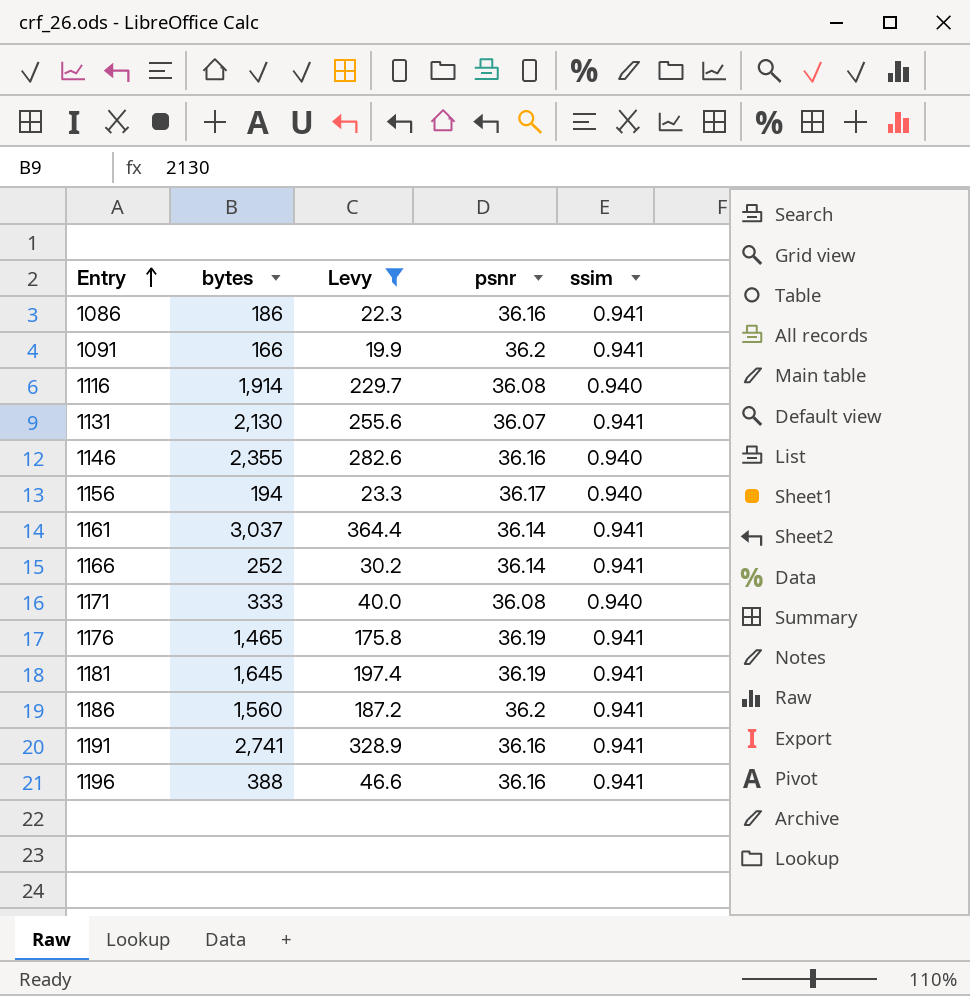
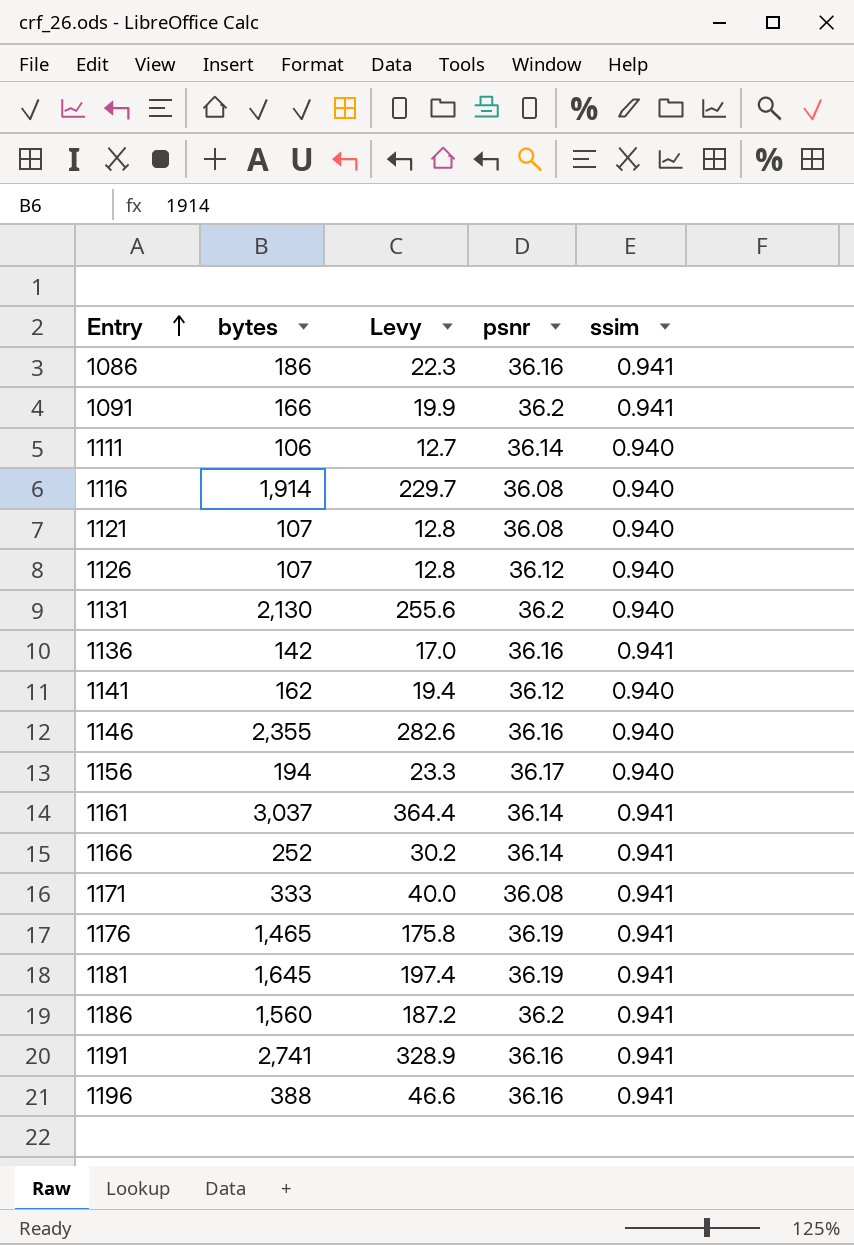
filter: Levy >= 19.9 -> none
1131 | psnr: 36.07 -> 36.2
1131 | ssim: 0.941 -> 0.940
1171 | ssim: 0.940 -> 0.941

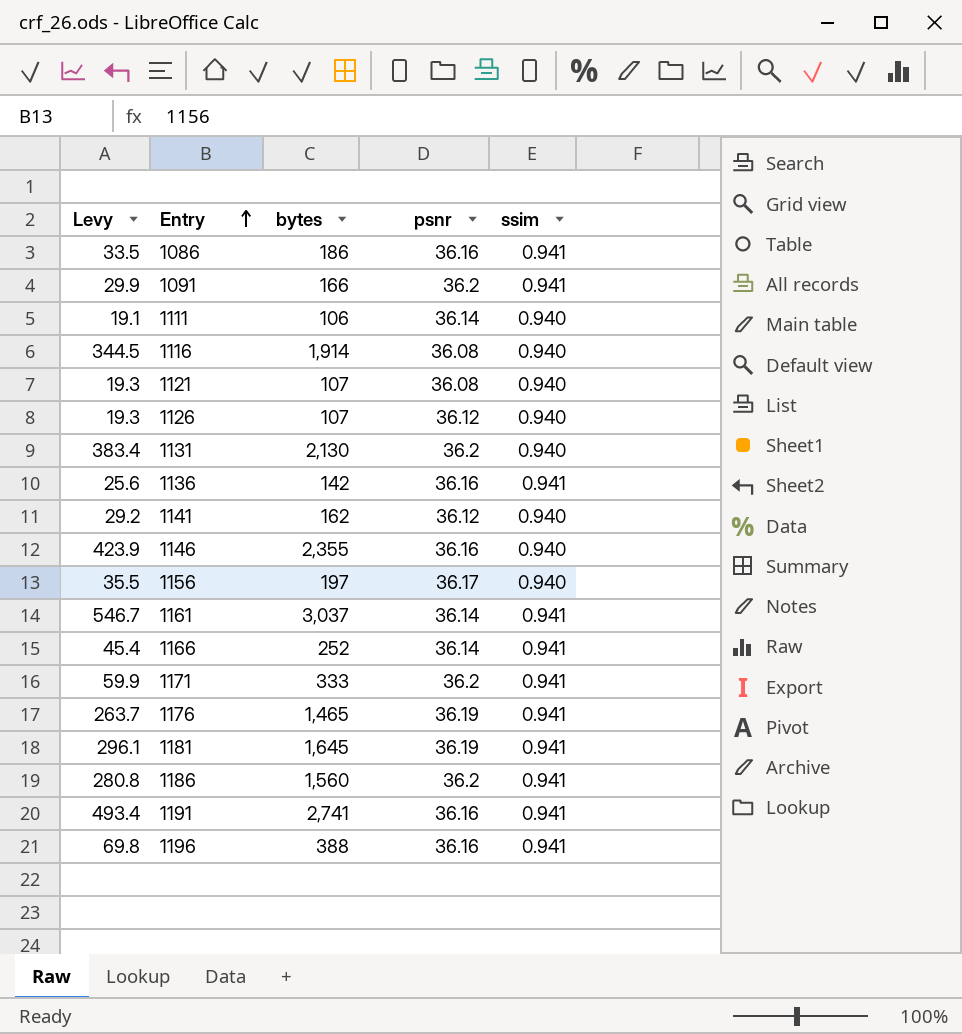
column Levy | formula: [bytes] * 0.12 -> [bytes] * 0.18
column Levy | position: 3 -> 1
1156 | bytes: 194 -> 197
1171 | psnr: 36.08 -> 36.2

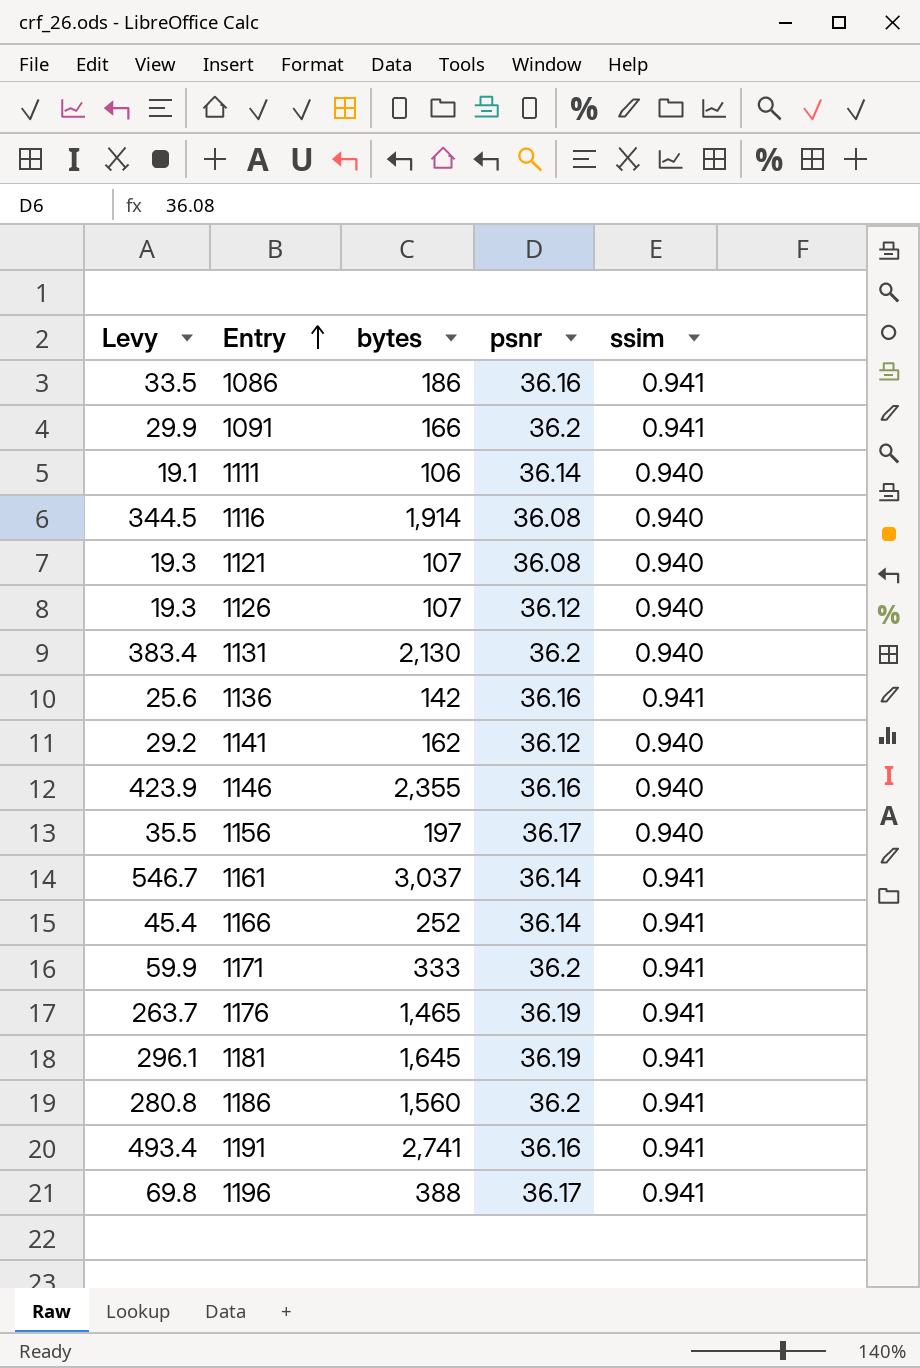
1196 | psnr: 36.16 -> 36.17

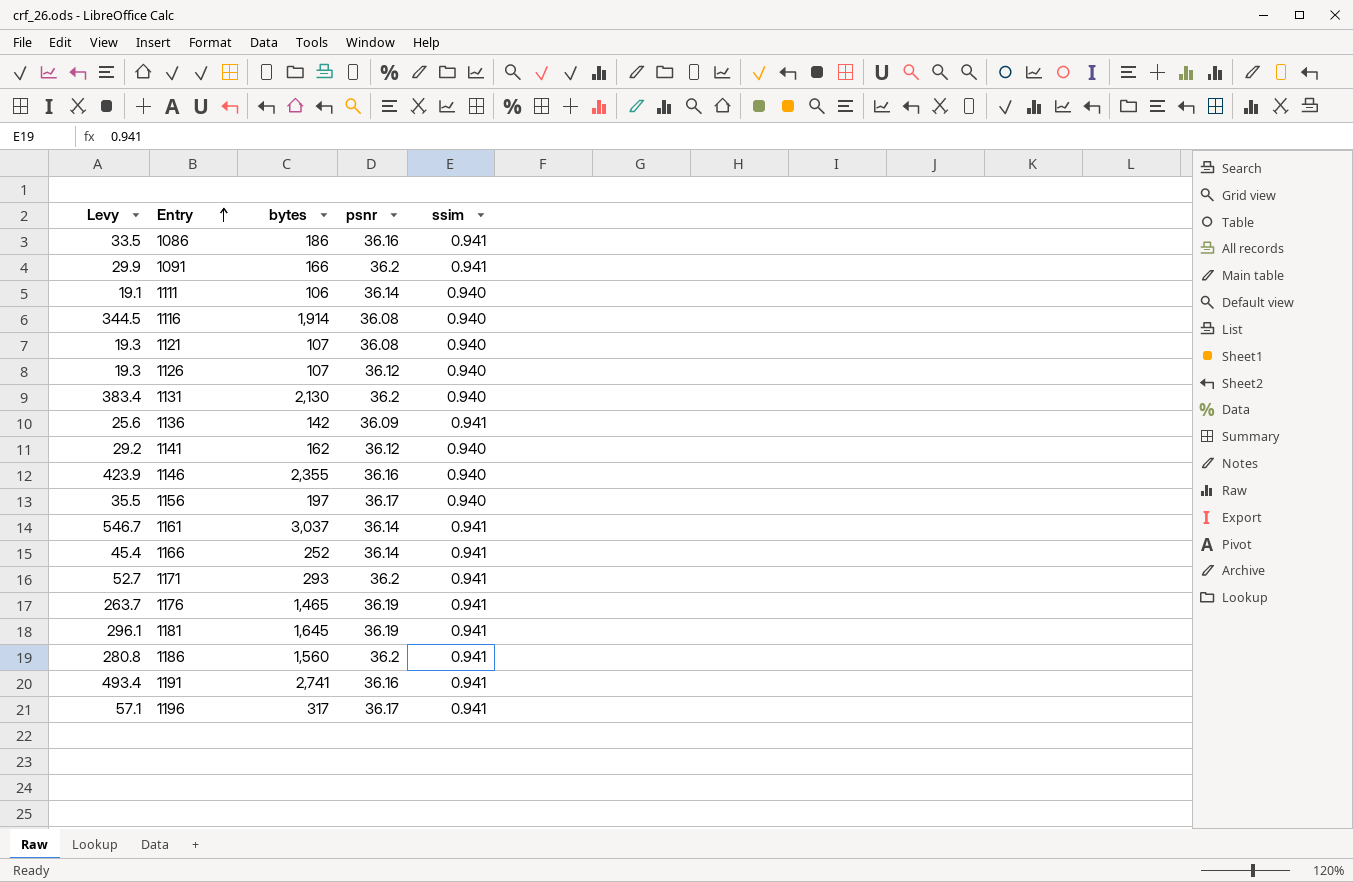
1136 | psnr: 36.16 -> 36.09
1171 | Levy: 59.9 -> 52.7
1171 | bytes: 333 -> 293
1196 | Levy: 69.8 -> 57.1
1196 | bytes: 388 -> 317

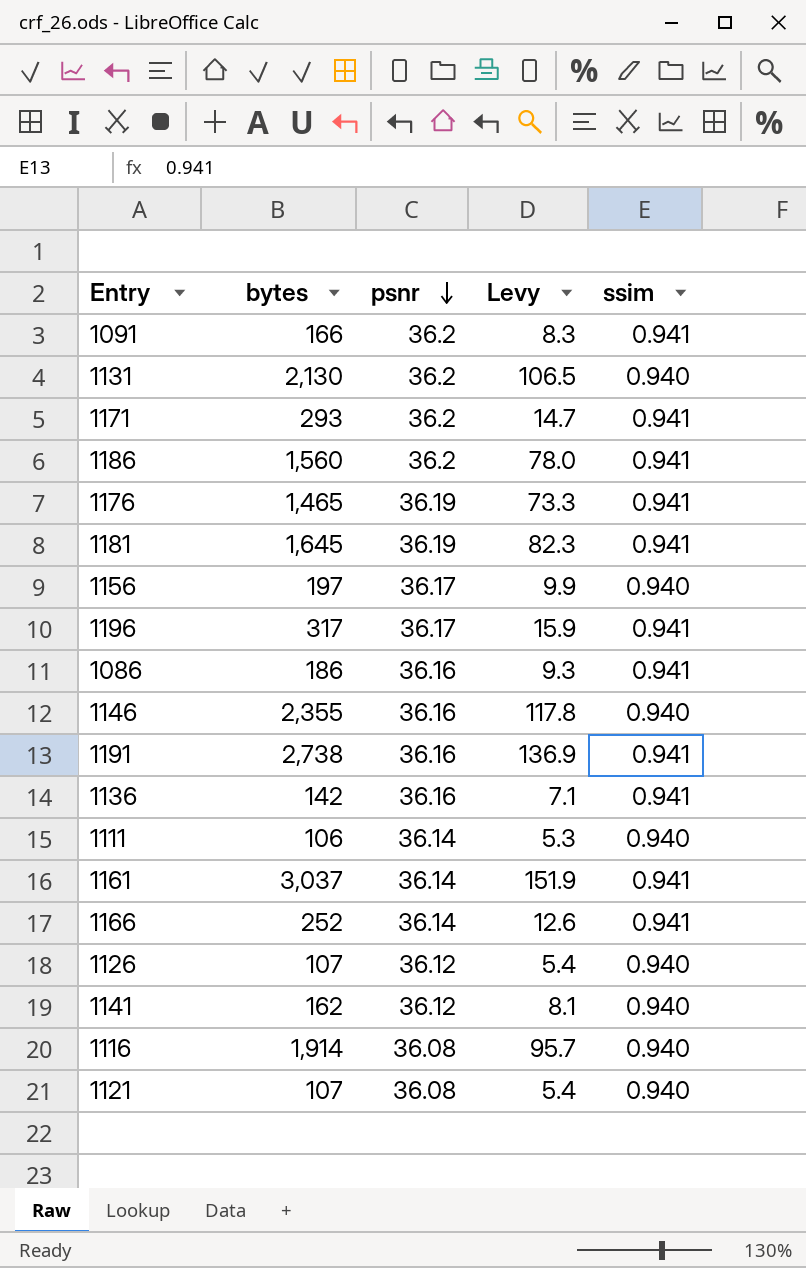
row order: Entry ascending -> psnr descending
column Levy | formula: [bytes] * 0.18 -> [bytes] * 0.05
column Levy | position: 1 -> 4
1191 | bytes: 2,741 -> 2,738
1136 | psnr: 36.09 -> 36.16

